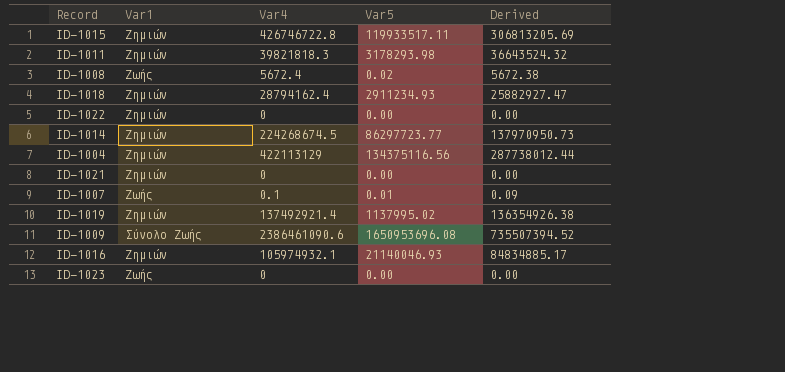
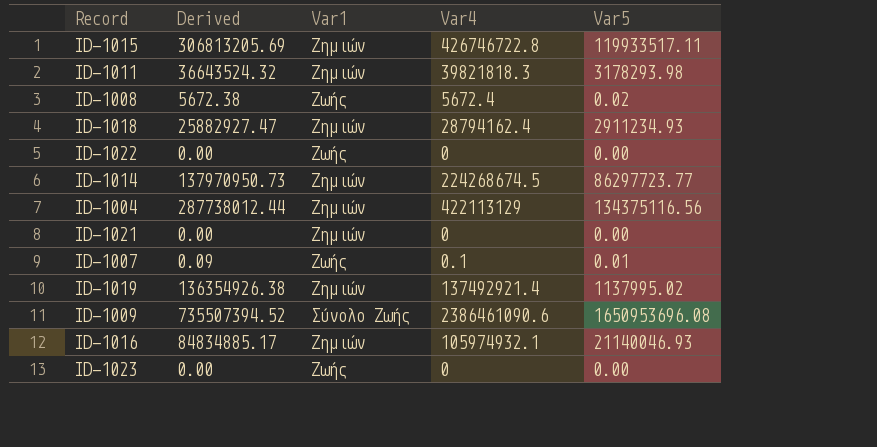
column Derived | position: 5 -> 2
ID-1022 | Var1: Ζημιών -> Ζωής

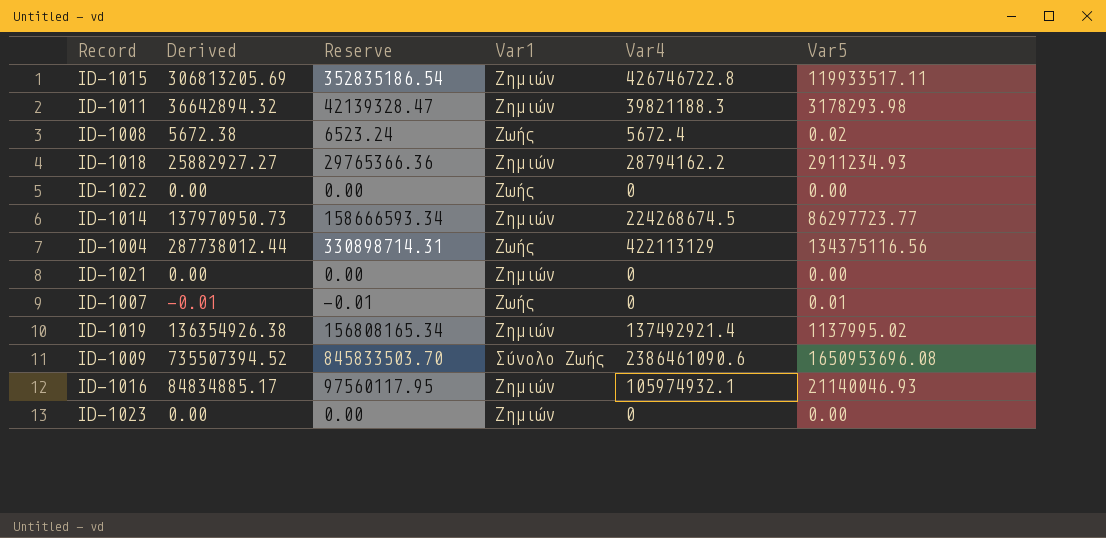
column Reserve | formula: none -> [Derived] * 1.15
ID-1011 | Derived: 36643524.32 -> 36642894.32
ID-1011 | Var4: 39821818.3 -> 39821188.3
ID-1018 | Derived: 25882927.47 -> 25882927.27
ID-1018 | Var4: 28794162.4 -> 28794162.2
ID-1004 | Var1: Ζημιών -> Ζωής
ID-1007 | Derived: 0.09 -> -0.01
ID-1007 | Var4: 0.1 -> 0
ID-1023 | Var1: Ζωής -> Ζημιών

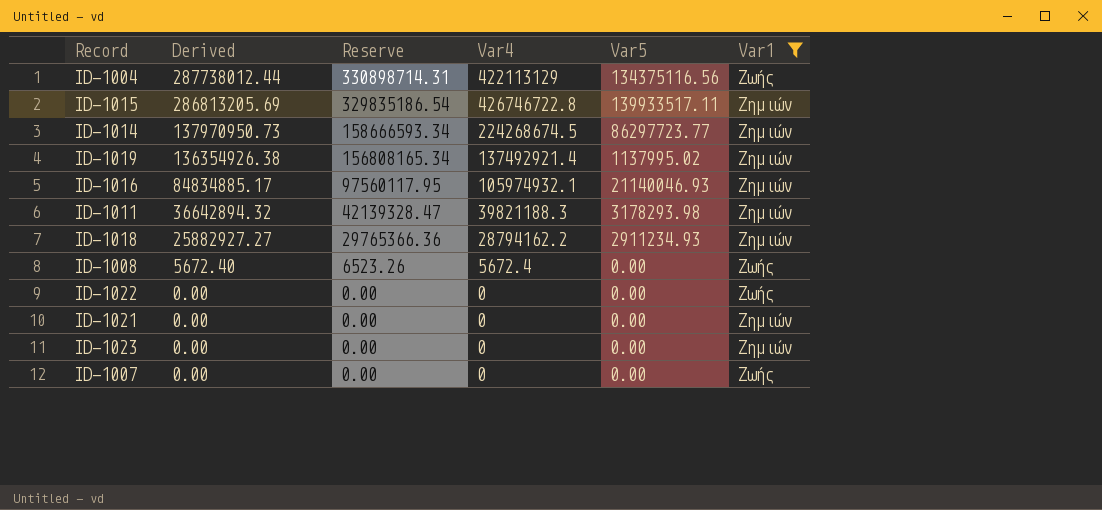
filter: none -> Var1 != Σύνολο Ζωής
row order: none -> Derived descending
column Var1 | position: 4 -> 6
ID-1015 | Derived: 306813205.69 -> 286813205.69
ID-1015 | Reserve: 352835186.54 -> 329835186.54
ID-1015 | Var5: 119933517.11 -> 139933517.11
ID-1008 | Derived: 5672.38 -> 5672.40
ID-1008 | Reserve: 6523.24 -> 6523.26
ID-1008 | Var5: 0.02 -> 0.00
ID-1007 | Derived: -0.01 -> 0.00
ID-1007 | Reserve: -0.01 -> 0.00
ID-1007 | Var5: 0.01 -> 0.00

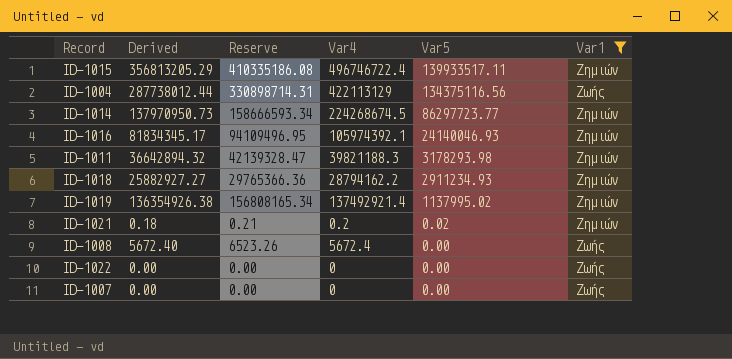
row order: Derived descending -> Var5 descending
row ID-1023: 0.00 | 0.00 | 0 | 0.00 | Ζημιών -> none
ID-1015 | Derived: 286813205.69 -> 356813205.29
ID-1015 | Reserve: 329835186.54 -> 410335186.08
ID-1015 | Var4: 426746722.8 -> 496746722.4
ID-1016 | Derived: 84834885.17 -> 81834345.17
ID-1016 | Reserve: 97560117.95 -> 94109496.95
ID-1016 | Var4: 105974932.1 -> 105974392.1
ID-1016 | Var5: 21140046.93 -> 24140046.93
ID-1021 | Derived: 0.00 -> 0.18
ID-1021 | Reserve: 0.00 -> 0.21
ID-1021 | Var4: 0 -> 0.2
ID-1021 | Var5: 0.00 -> 0.02

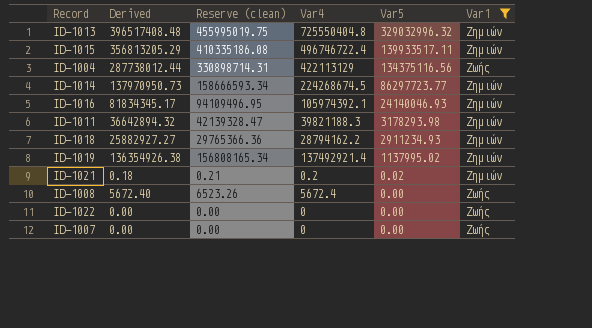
column name: Reserve -> Reserve (clean)
row ID-1013: none -> 396517408.48 | 455995019.75 | 725550404.8 | 329032996.32 | Ζημιών

